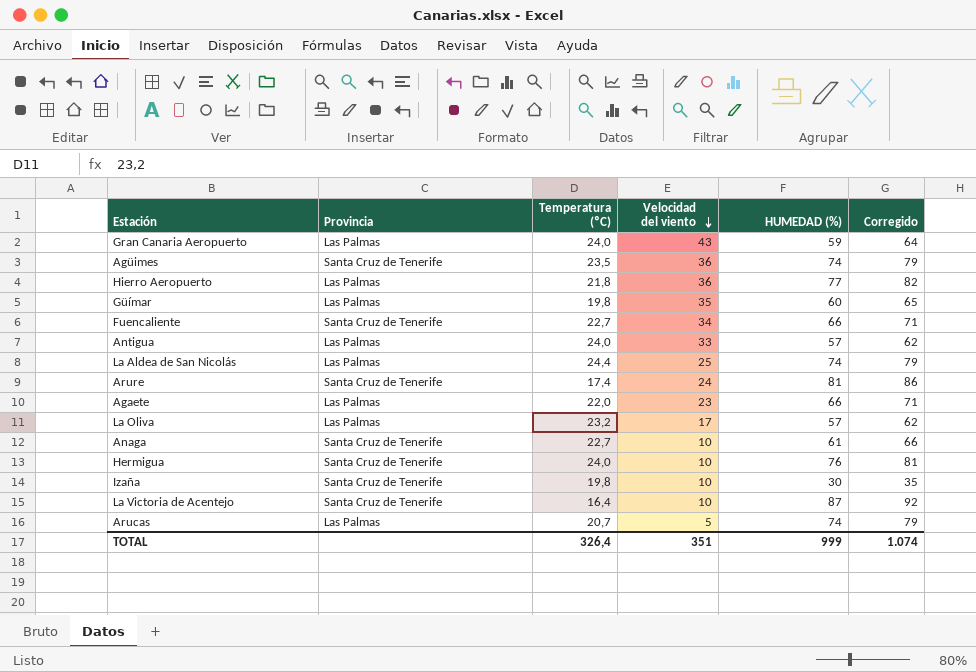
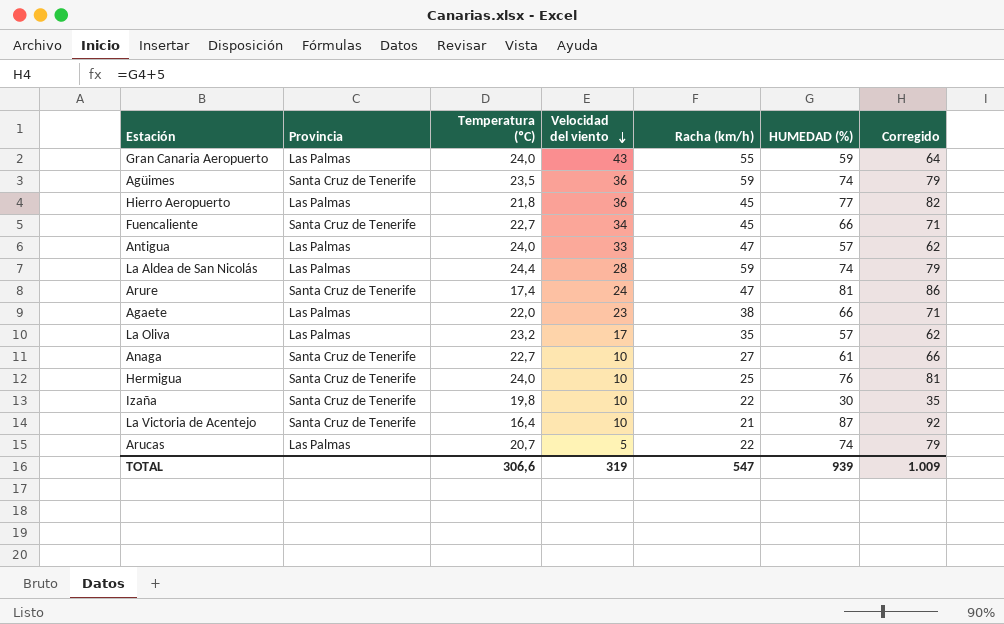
column Racha (km/h) | position: none -> 5
row Güímar: Las Palmas | 19,8 | 35 | 60 | 65 -> none
La Aldea de San Nicolás | Velocidad del viento: 25 -> 28
TOTAL | Temperatura (ºC): 326,4 -> 306,6
TOTAL | Velocidad del viento: 351 -> 319
TOTAL | HUMEDAD (%): 999 -> 939
TOTAL | Corregido: 1.074 -> 1.009

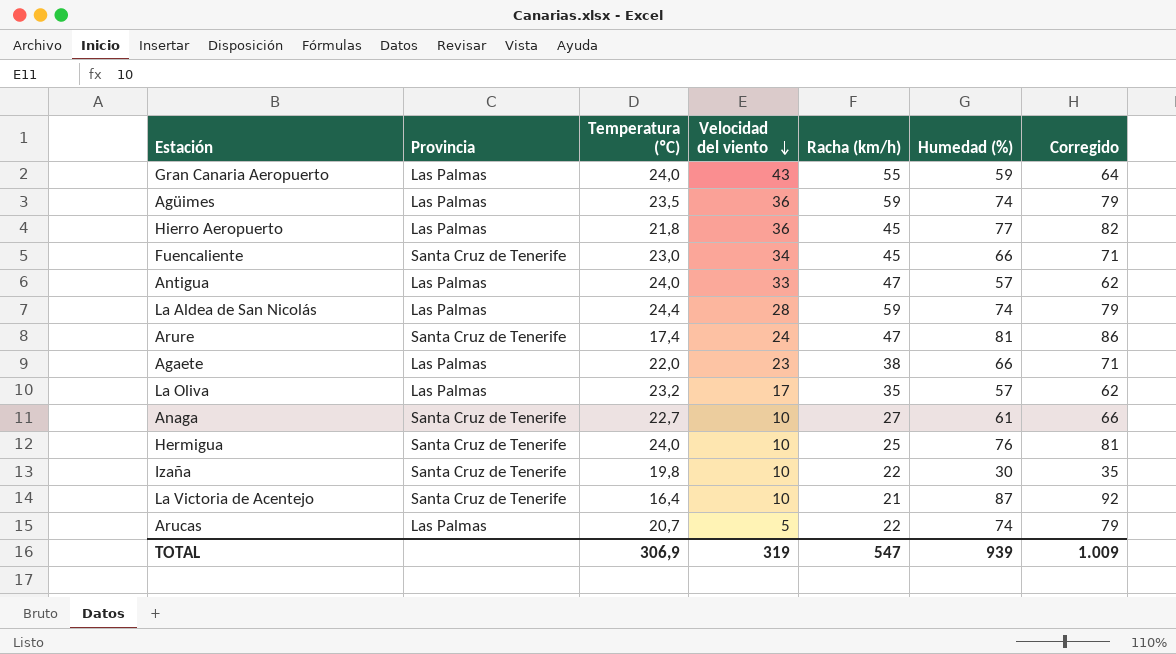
column name: HUMEDAD (%) -> Humedad (%)
Agüimes | Provincia: Santa Cruz de Tenerife -> Las Palmas
Fuencaliente | Temperatura (ºC): 22,7 -> 23,0
TOTAL | Temperatura (ºC): 306,6 -> 306,9

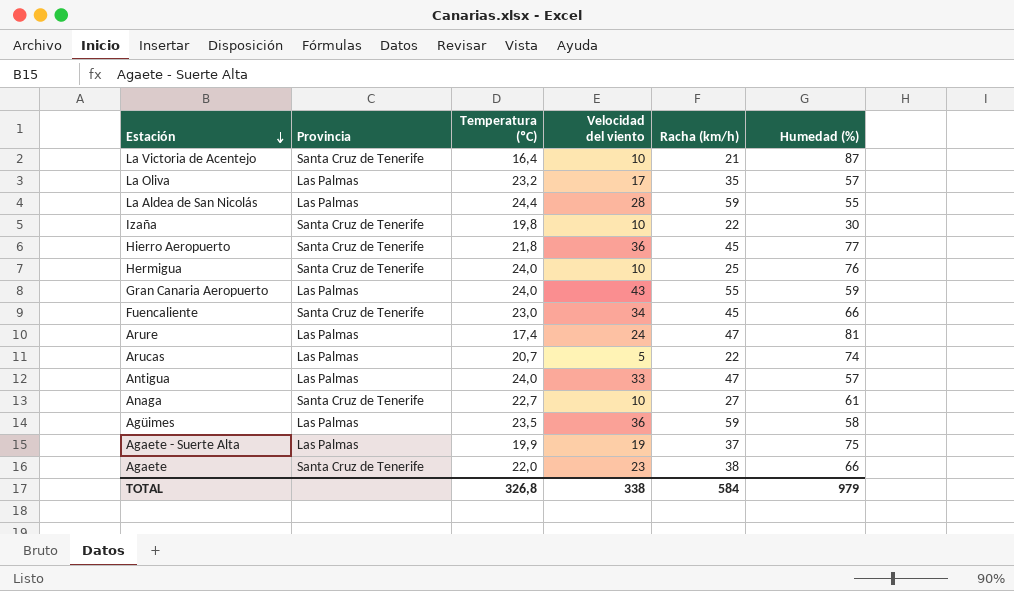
row order: Velocidad del viento descending -> Estación descending
column Corregido | formula: [Humedad (%)] + 5 -> none
La Aldea de San Nicolás | Humedad (%): 74 -> 55
Hierro Aeropuerto | Provincia: Las Palmas -> Santa Cruz de Tenerife
Arure | Provincia: Santa Cruz de Tenerife -> Las Palmas
Agüimes | Humedad (%): 74 -> 58
row Agaete - Suerte Alta: none -> Las Palmas | 19,9 | 19 | 37 | 75
Agaete | Provincia: Las Palmas -> Santa Cruz de Tenerife
TOTAL | Temperatura (ºC): 306,9 -> 326,8
TOTAL | Velocidad del viento: 319 -> 338
TOTAL | Racha (km/h): 547 -> 584
TOTAL | Humedad (%): 939 -> 979

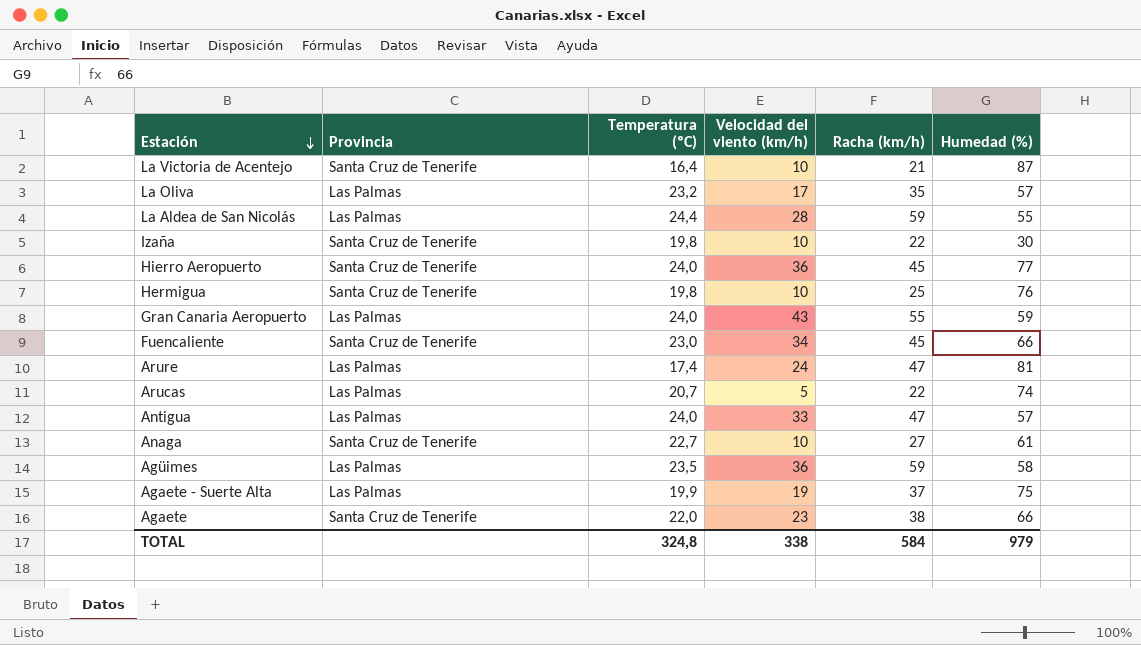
column name: Velocidad del viento -> Velocidad del viento (km/h)
Hierro Aeropuerto | Temperatura (ºC): 21,8 -> 24,0
Hermigua | Temperatura (ºC): 24,0 -> 19,8
TOTAL | Temperatura (ºC): 326,8 -> 324,8

